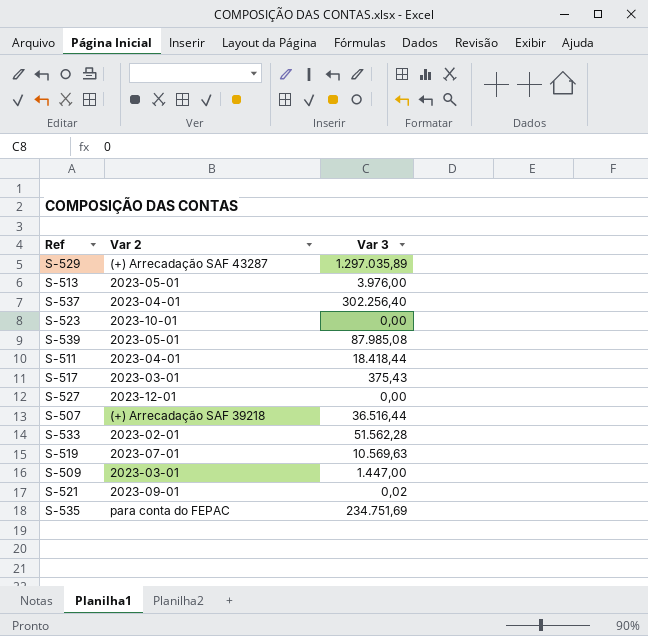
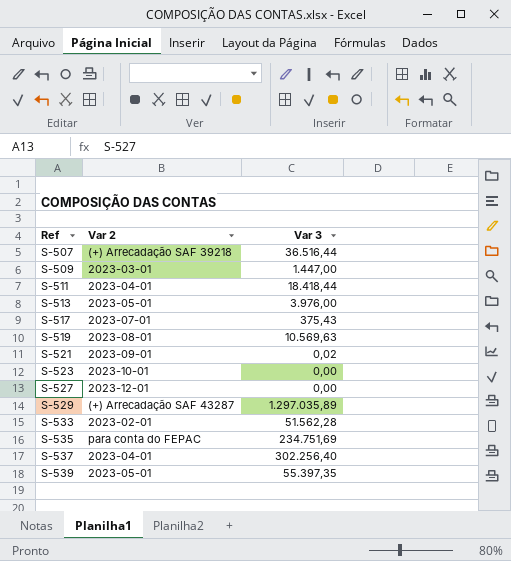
row order: none -> Ref ascending
S-517 | Var 2: 2023-03-01 -> 2023-07-01
S-519 | Var 2: 2023-07-01 -> 2023-08-01
S-539 | Var 3: 87.985,08 -> 55.397,35

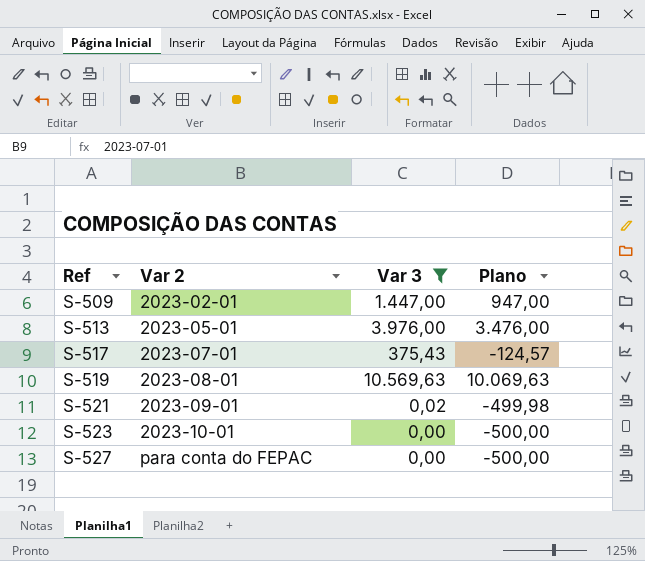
filter: none -> Var 3 <= 10.569,63
column Plano | formula: none -> [Var 3] - 500
S-509 | Var 2: 2023-03-01 -> 2023-02-01
S-527 | Var 2: 2023-12-01 -> para conta do FEPAC

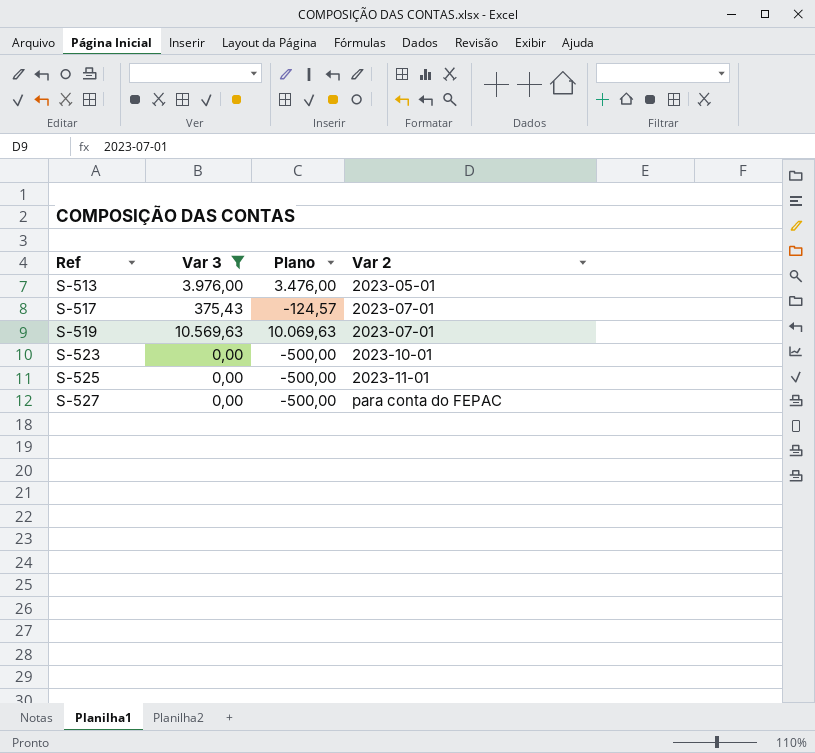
column Var 2 | position: 2 -> 4
row S-509: 2023-02-01 | 1.447,00 | 947,00 -> none
row S-521: 2023-09-01 | 0,02 | -499,98 -> none
S-519 | Var 2: 2023-08-01 -> 2023-07-01
row S-525: none -> 0,00 | -500,00 | 2023-11-01

